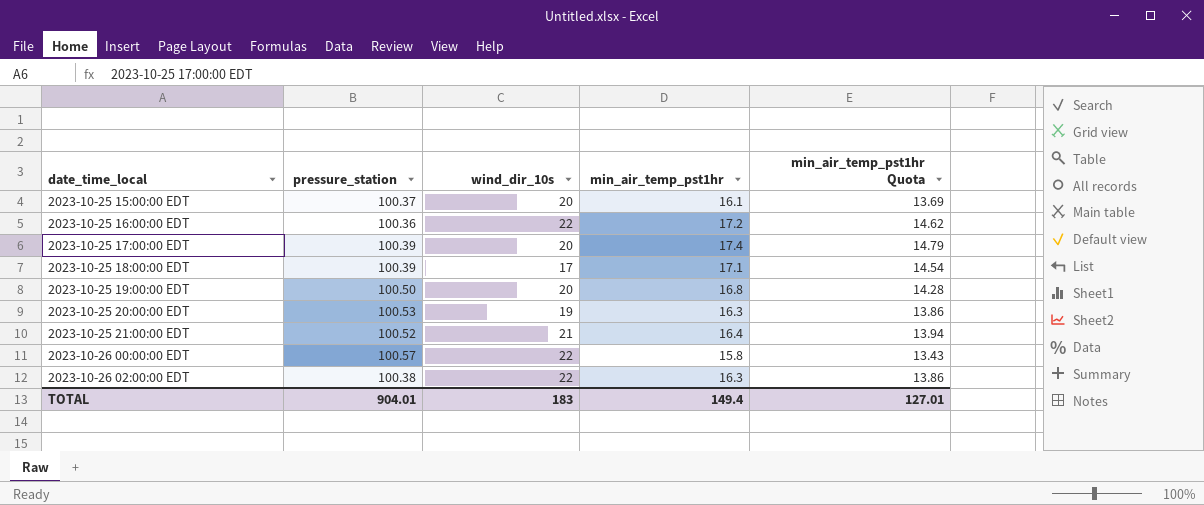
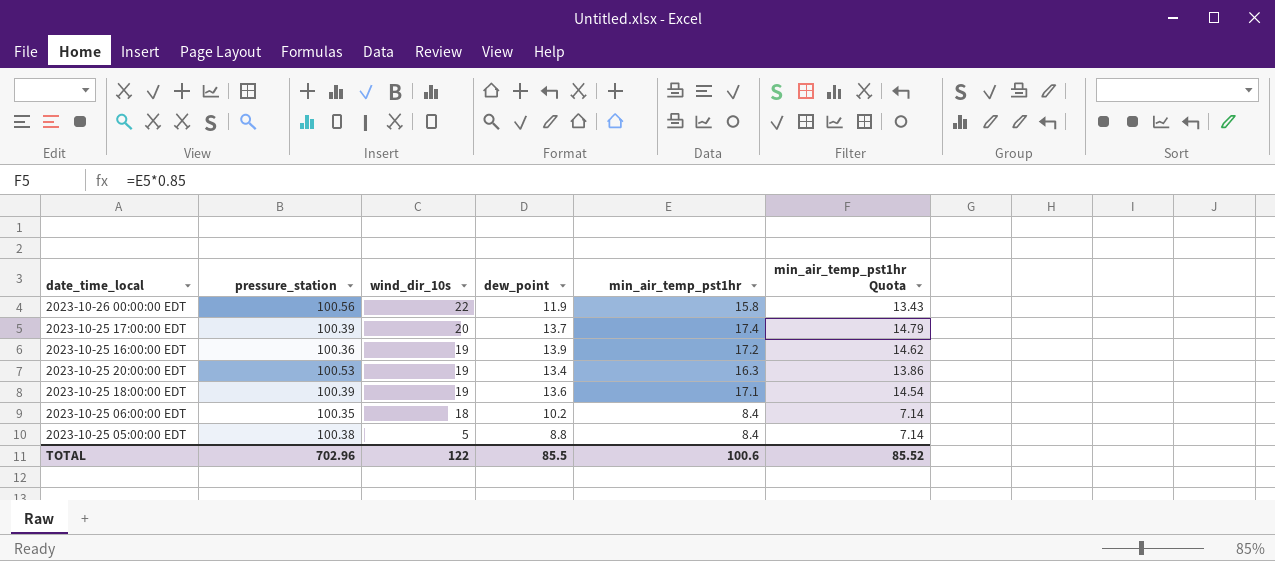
row order: date_time_local ascending -> wind_dir_10s descending
column dew_point | position: none -> 4
row 2023-10-25 15:00:00 EDT: 100.37 | 20 | 16.1 | 13.69 -> none
row 2023-10-25 19:00:00 EDT: 100.50 | 20 | 16.8 | 14.28 -> none
row 2023-10-25 21:00:00 EDT: 100.52 | 21 | 16.4 | 13.94 -> none
row 2023-10-26 02:00:00 EDT: 100.38 | 22 | 16.3 | 13.86 -> none
2023-10-26 00:00:00 EDT | pressure_station: 100.57 -> 100.56
2023-10-25 16:00:00 EDT | wind_dir_10s: 22 -> 19
2023-10-25 18:00:00 EDT | wind_dir_10s: 17 -> 19
row 2023-10-25 06:00:00 EDT: none -> 100.35 | 18 | 10.2 | 8.4 | 7.14
row 2023-10-25 05:00:00 EDT: none -> 100.38 | 5 | 8.8 | 8.4 | 7.14
TOTAL | pressure_station: 904.01 -> 702.96
TOTAL | wind_dir_10s: 183 -> 122
TOTAL | min_air_temp_pst1hr: 149.4 -> 100.6
TOTAL | min_air_temp_pst1hr Quota: 127.01 -> 85.52

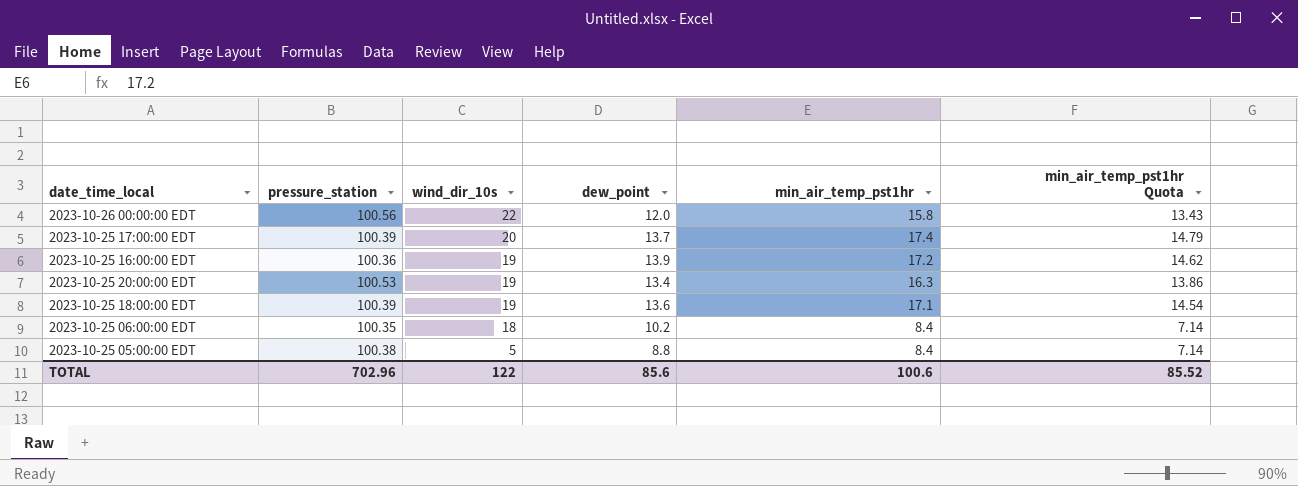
2023-10-26 00:00:00 EDT | dew_point: 11.9 -> 12.0
TOTAL | dew_point: 85.5 -> 85.6

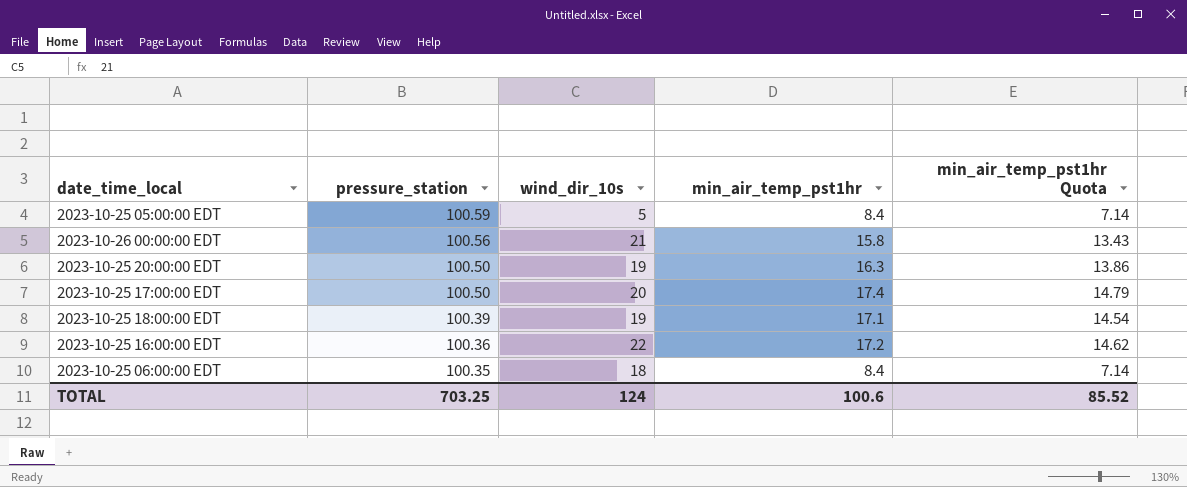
row order: wind_dir_10s descending -> pressure_station descending
column dew_point | position: 4 -> none
2023-10-25 05:00:00 EDT | pressure_station: 100.38 -> 100.59
2023-10-26 00:00:00 EDT | wind_dir_10s: 22 -> 21
2023-10-25 20:00:00 EDT | pressure_station: 100.53 -> 100.50
2023-10-25 17:00:00 EDT | pressure_station: 100.39 -> 100.50
2023-10-25 16:00:00 EDT | wind_dir_10s: 19 -> 22
TOTAL | pressure_station: 702.96 -> 703.25
TOTAL | wind_dir_10s: 122 -> 124

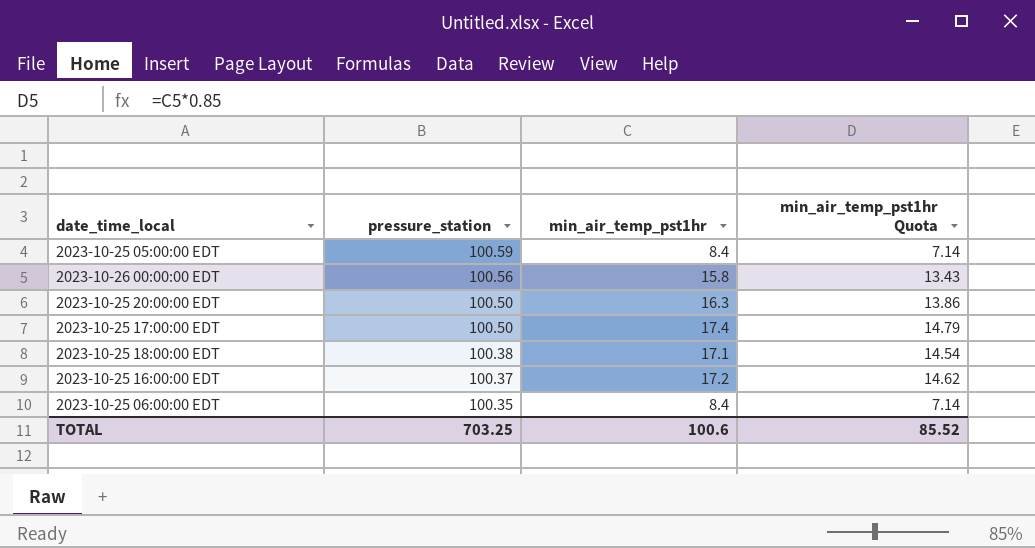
column wind_dir_10s | position: 3 -> none
2023-10-25 18:00:00 EDT | pressure_station: 100.39 -> 100.38
2023-10-25 16:00:00 EDT | pressure_station: 100.36 -> 100.37

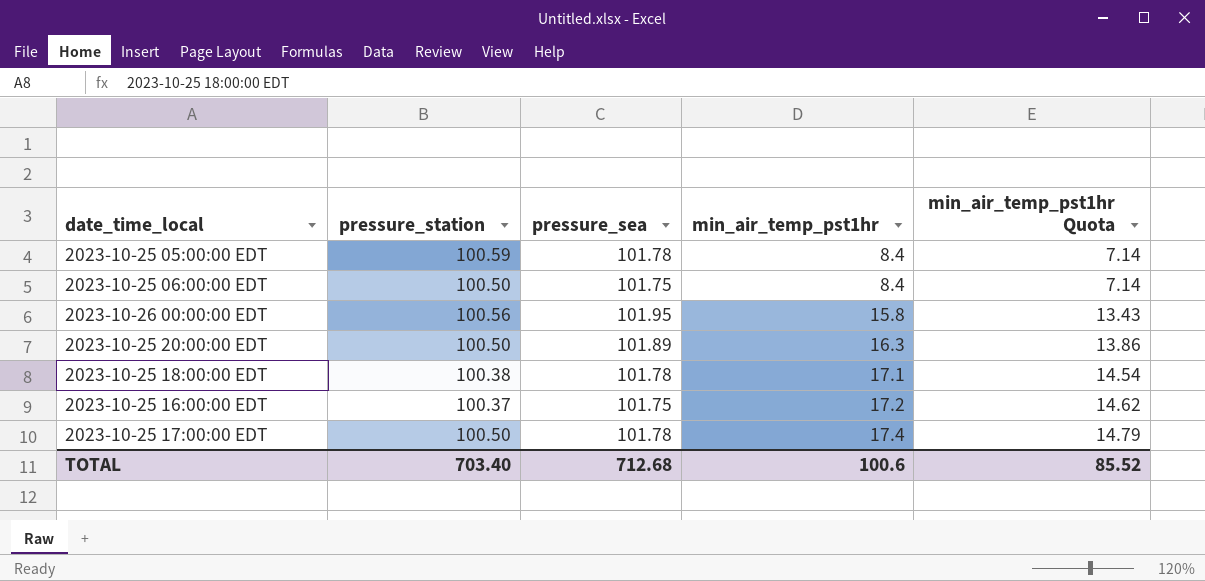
row order: pressure_station descending -> min_air_temp_pst1hr ascending
column pressure_sea | position: none -> 3
2023-10-25 06:00:00 EDT | pressure_station: 100.35 -> 100.50
TOTAL | pressure_station: 703.25 -> 703.40

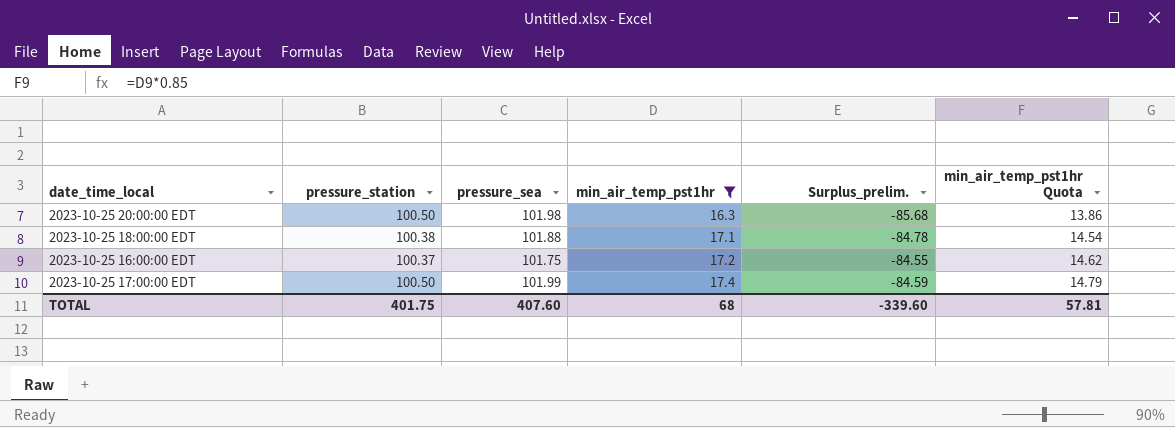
filter: none -> min_air_temp_pst1hr >= 16.3
column Surplus_prelim. | formula: none -> [min_air_temp_pst1hr] - [pressure_sea]
2023-10-25 20:00:00 EDT | pressure_sea: 101.89 -> 101.98
2023-10-25 18:00:00 EDT | pressure_sea: 101.78 -> 101.88
2023-10-25 17:00:00 EDT | pressure_sea: 101.78 -> 101.99
TOTAL | pressure_station: 703.40 -> 401.75
TOTAL | pressure_sea: 712.68 -> 407.60
TOTAL | min_air_temp_pst1hr: 100.6 -> 68
TOTAL | min_air_temp_pst1hr Quota: 85.52 -> 57.81

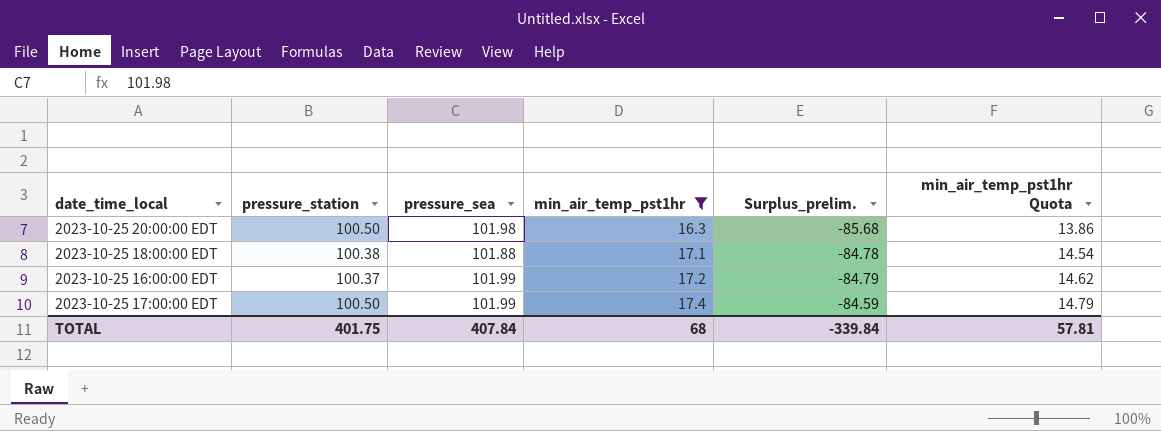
2023-10-25 16:00:00 EDT | pressure_sea: 101.75 -> 101.99
2023-10-25 16:00:00 EDT | Surplus_prelim.: -84.55 -> -84.79
TOTAL | pressure_sea: 407.60 -> 407.84
TOTAL | Surplus_prelim.: -339.60 -> -339.84

